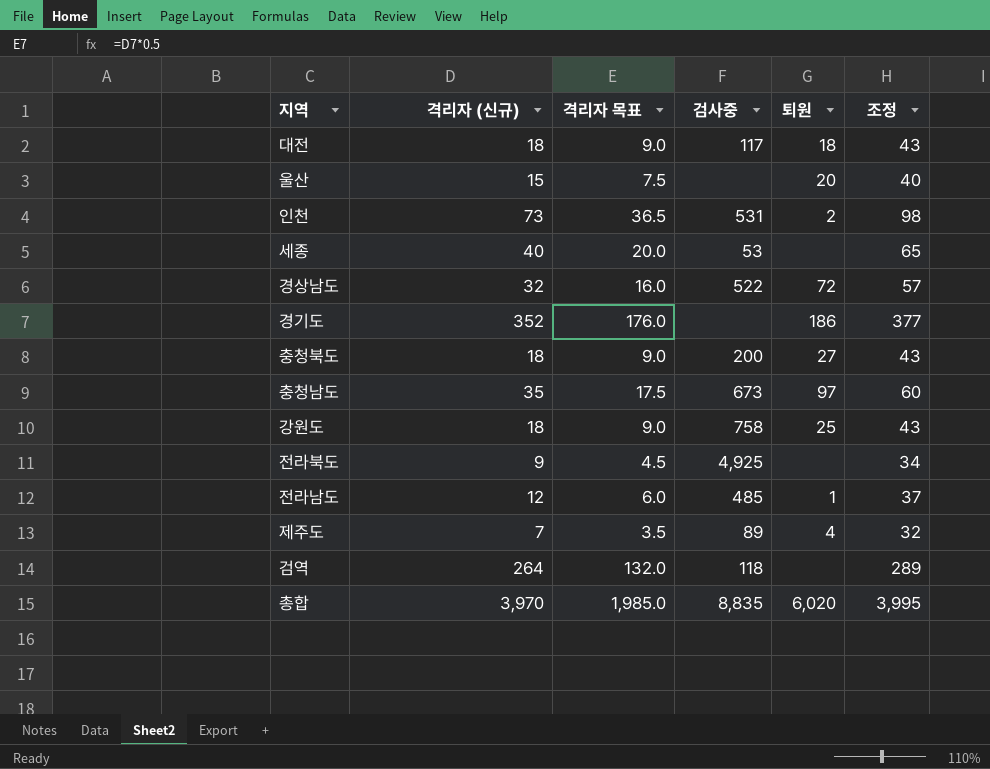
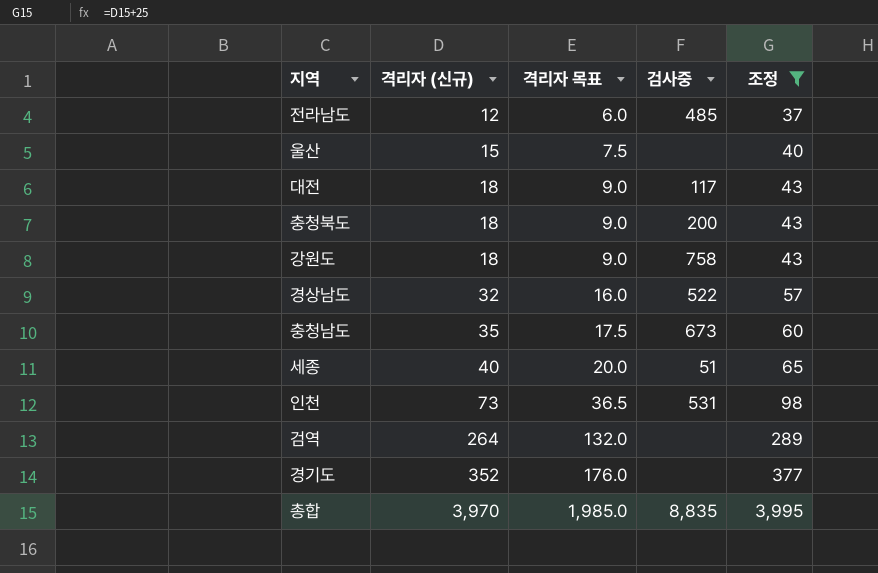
filter: none -> 조정 >= 37
row order: none -> 격리자 (신규) ascending
column 퇴원 | position: 5 -> none
세종 | 검사중: 53 -> 51
검역 | 검사중: 118 -> none

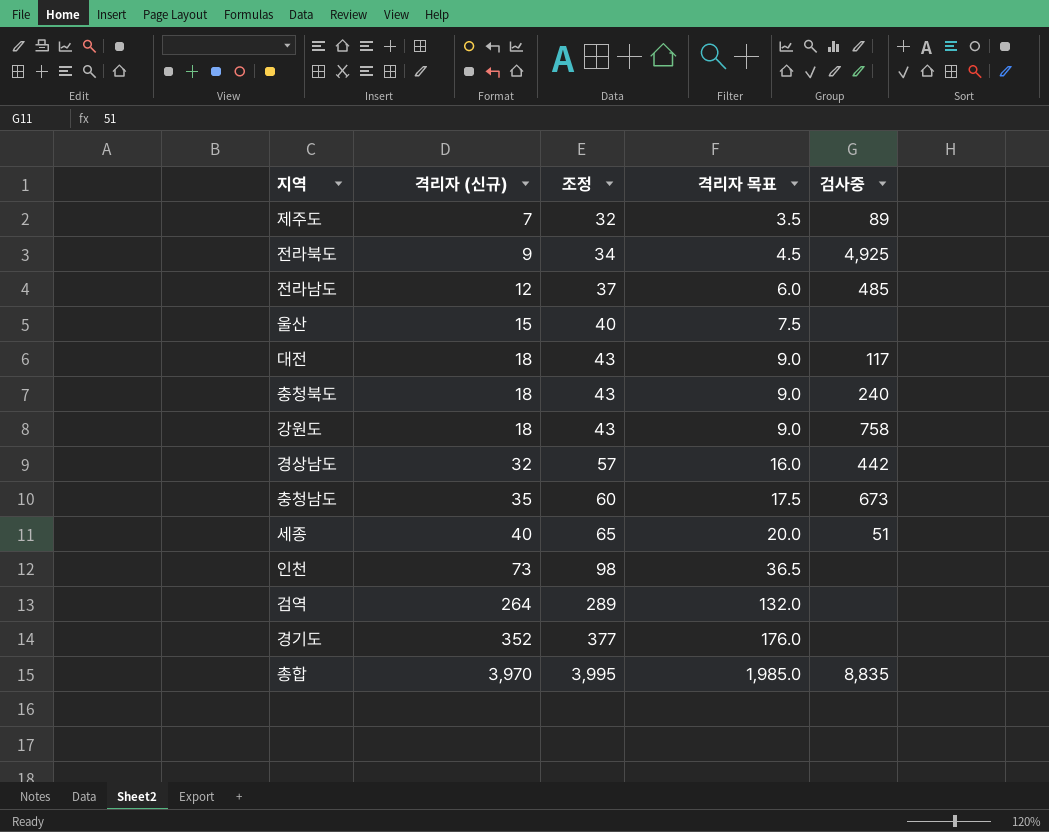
filter: 조정 >= 37 -> none
column 조정 | position: 5 -> 3
충청북도 | 검사중: 200 -> 240
경상남도 | 검사중: 522 -> 442
인천 | 검사중: 531 -> none

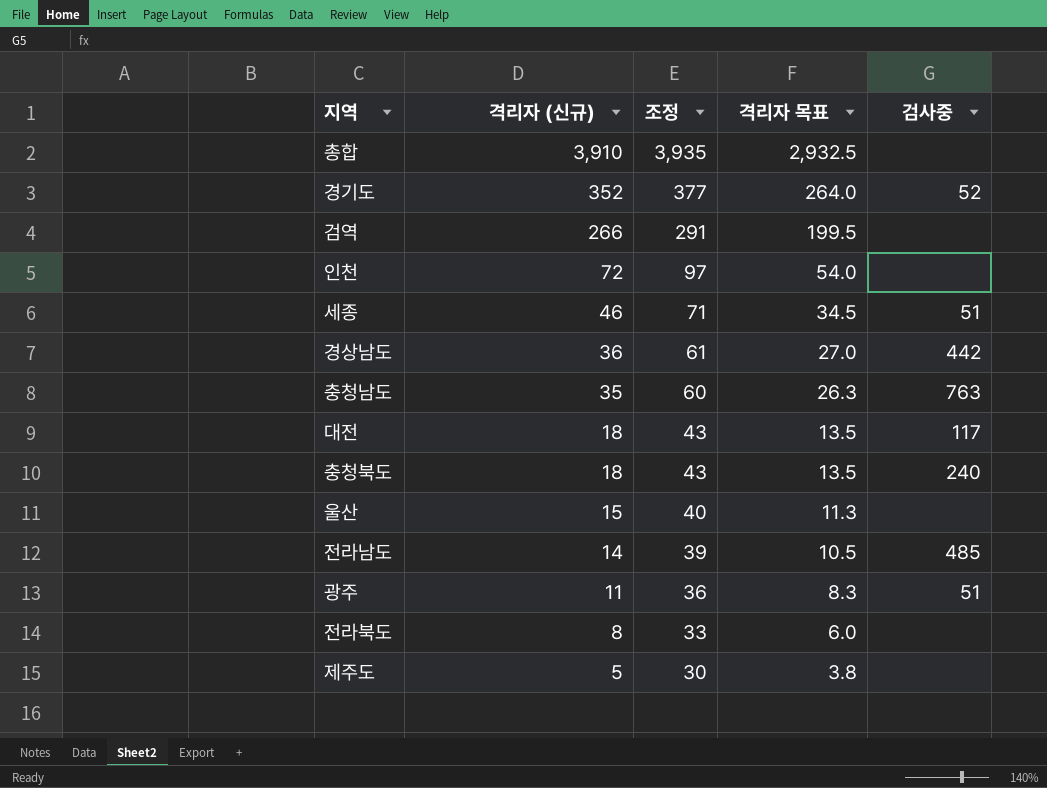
row order: 격리자 (신규) ascending -> 격리자 (신규) descending
column 격리자 목표 | formula: [격리자 (신규)] * 0.5 -> [격리자 (신규)] * 0.75
row 강원도: 18 | 43 | 9.0 | 758 -> none
총합 | 격리자 (신규): 3,970 -> 3,910
총합 | 조정: 3,995 -> 3,935
총합 | 검사중: 8,835 -> none
경기도 | 검사중: none -> 52
검역 | 격리자 (신규): 264 -> 266
검역 | 조정: 289 -> 291
인천 | 격리자 (신규): 73 -> 72
인천 | 조정: 98 -> 97
세종 | 격리자 (신규): 40 -> 46
세종 | 조정: 65 -> 71
경상남도 | 격리자 (신규): 32 -> 36
경상남도 | 조정: 57 -> 61
충청남도 | 검사중: 673 -> 763
전라남도 | 격리자 (신규): 12 -> 14
전라남도 | 조정: 37 -> 39
row 광주: none -> 11 | 36 | 8.3 | 51
전라북도 | 격리자 (신규): 9 -> 8
전라북도 | 조정: 34 -> 33
전라북도 | 검사중: 4,925 -> none
제주도 | 격리자 (신규): 7 -> 5
제주도 | 조정: 32 -> 30
제주도 | 검사중: 89 -> none

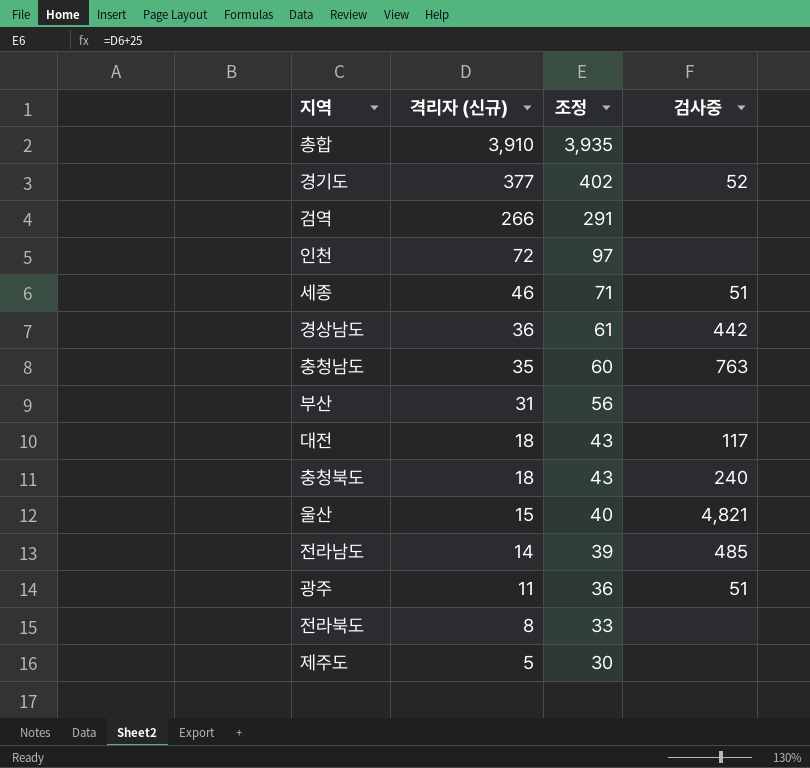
column 격리자 목표 | formula: [격리자 (신규)] * 0.75 -> none
경기도 | 격리자 (신규): 352 -> 377
경기도 | 조정: 377 -> 402
row 부산: none -> 31 | 56 | none
울산 | 검사중: none -> 4,821

